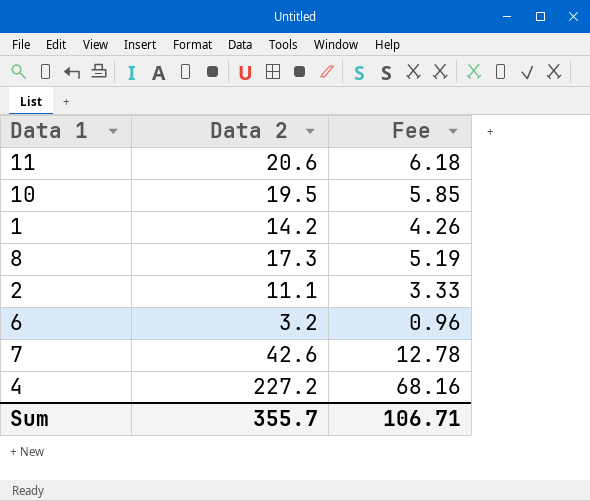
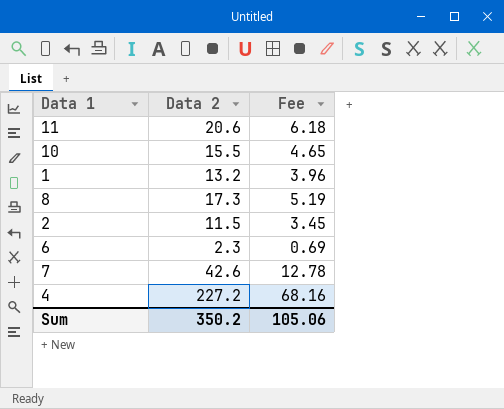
10 | Data 2: 19.5 -> 15.5
10 | Fee: 5.85 -> 4.65
1 | Data 2: 14.2 -> 13.2
1 | Fee: 4.26 -> 3.96
2 | Data 2: 11.1 -> 11.5
2 | Fee: 3.33 -> 3.45
6 | Data 2: 3.2 -> 2.3
6 | Fee: 0.96 -> 0.69
Sum | Data 2: 355.7 -> 350.2
Sum | Fee: 106.71 -> 105.06

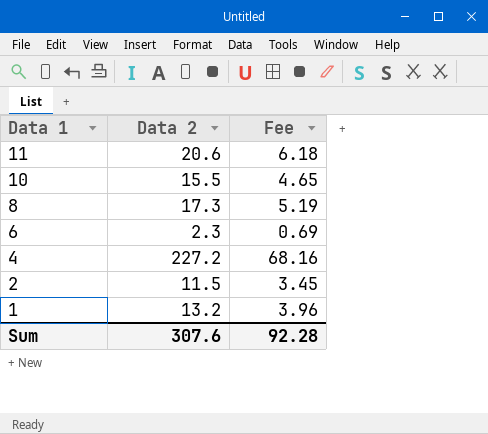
row order: none -> Data 1 descending
row 7: 42.6 | 12.78 -> none
Sum | Data 2: 350.2 -> 307.6
Sum | Fee: 105.06 -> 92.28

